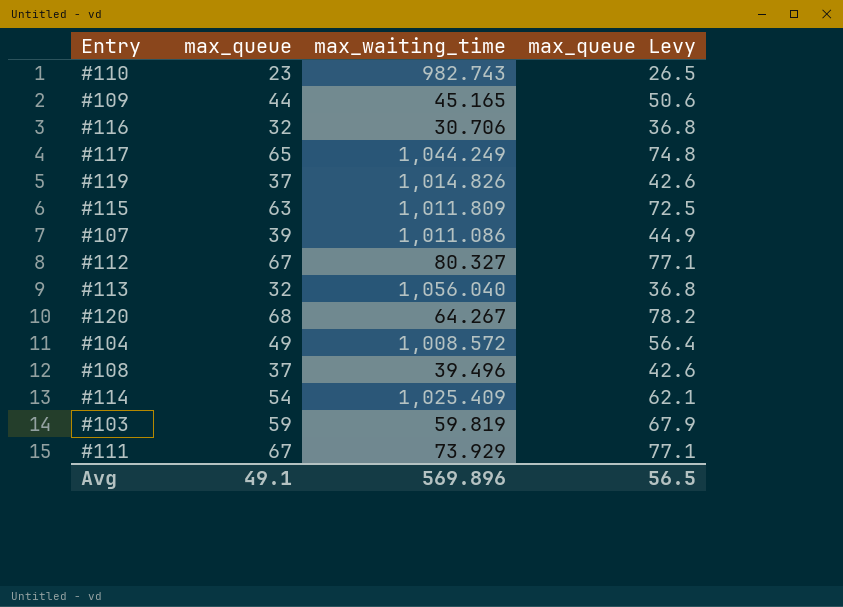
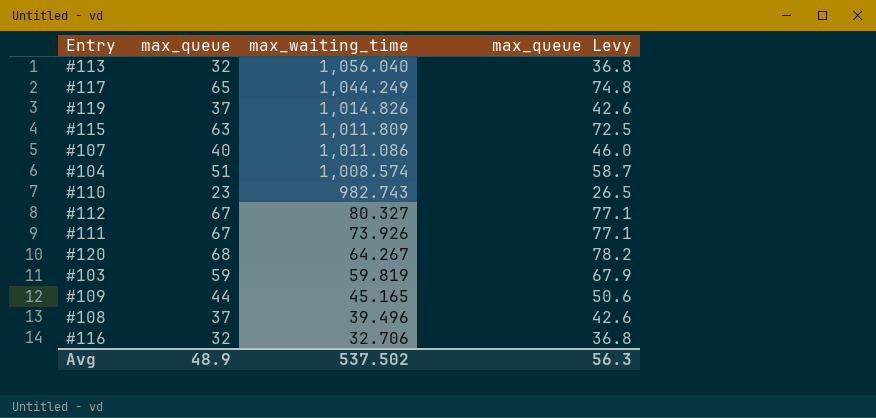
row order: none -> max_waiting_time descending
row #114: 54 | 1,025.409 | 62.1 -> none
#107 | max_queue: 39 -> 40
#107 | max_queue Levy: 44.9 -> 46.0
#104 | max_queue: 49 -> 51
#104 | max_waiting_time: 1,008.572 -> 1,008.574
#104 | max_queue Levy: 56.4 -> 58.7
#111 | max_waiting_time: 73.929 -> 73.926
#116 | max_waiting_time: 30.706 -> 32.706
Avg | max_queue: 49.1 -> 48.9
Avg | max_waiting_time: 569.896 -> 537.502
Avg | max_queue Levy: 56.5 -> 56.3

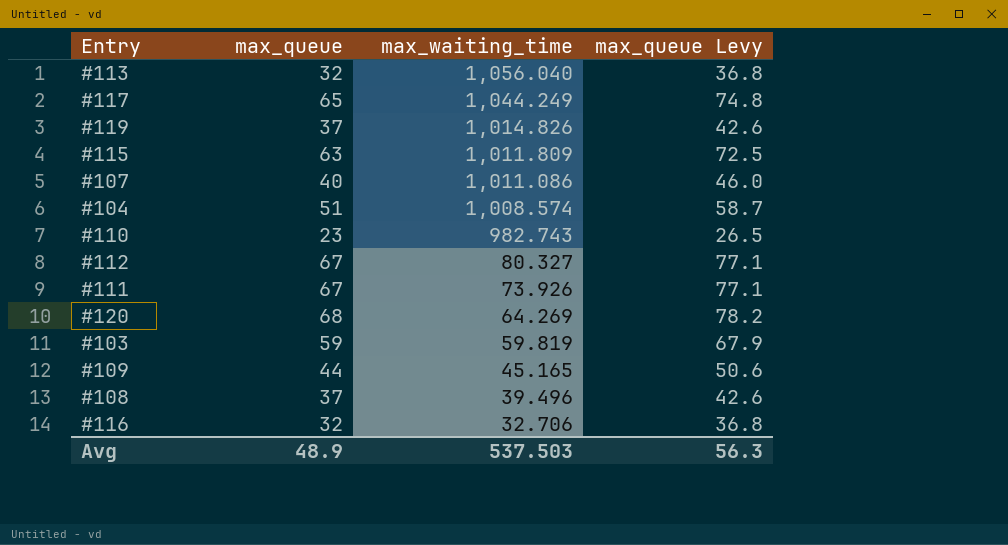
#120 | max_waiting_time: 64.267 -> 64.269
Avg | max_waiting_time: 537.502 -> 537.503

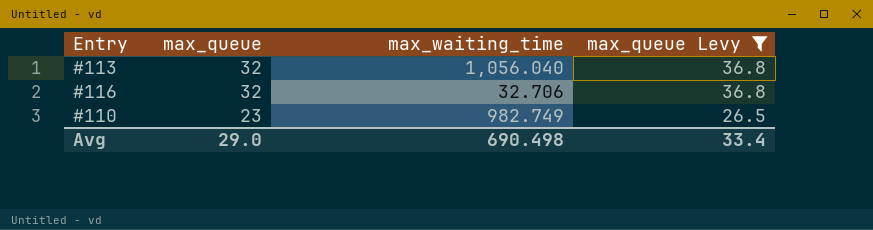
filter: none -> max_queue Levy <= 36.8
row order: max_waiting_time descending -> max_queue descending
#110 | max_waiting_time: 982.743 -> 982.749
Avg | max_queue: 48.9 -> 29.0
Avg | max_waiting_time: 537.503 -> 690.498
Avg | max_queue Levy: 56.3 -> 33.4

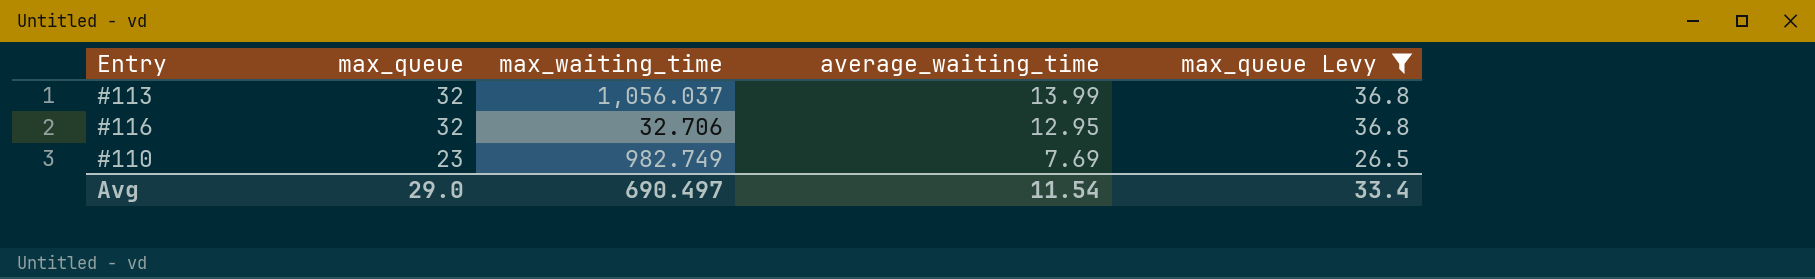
column average_waiting_time | position: none -> 4
#113 | max_waiting_time: 1,056.040 -> 1,056.037
Avg | max_waiting_time: 690.498 -> 690.497

